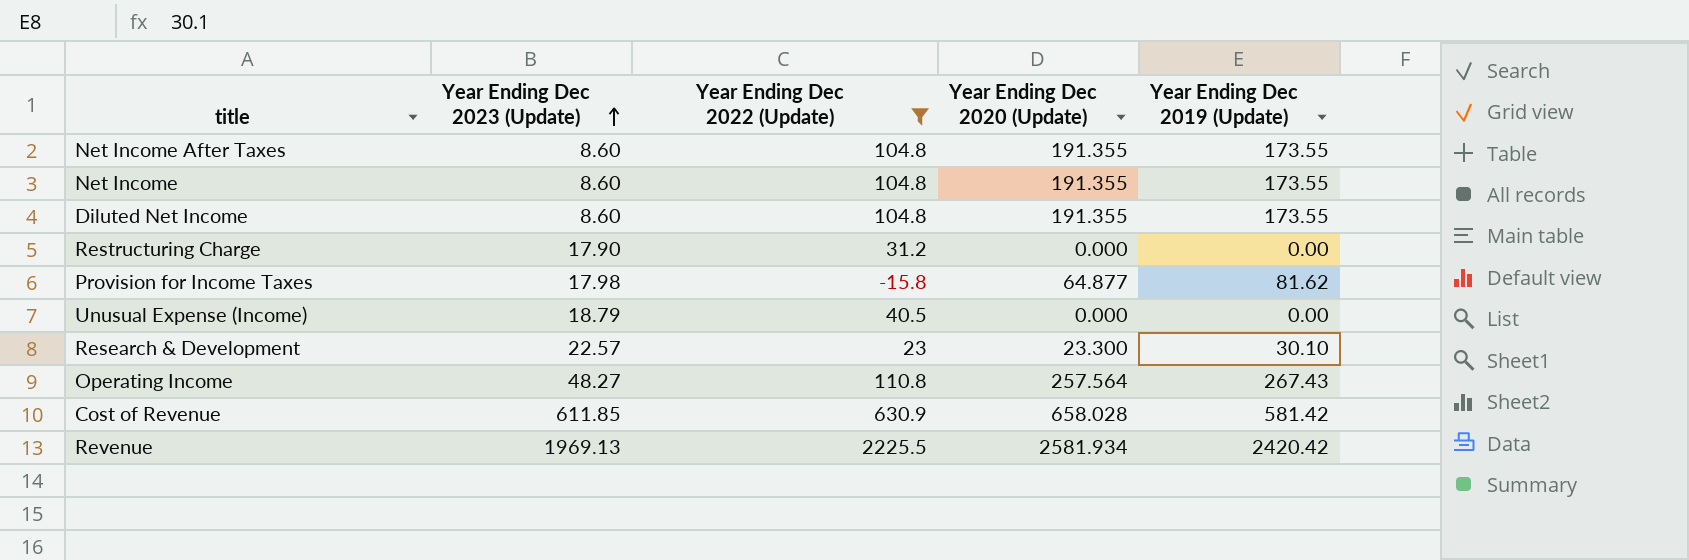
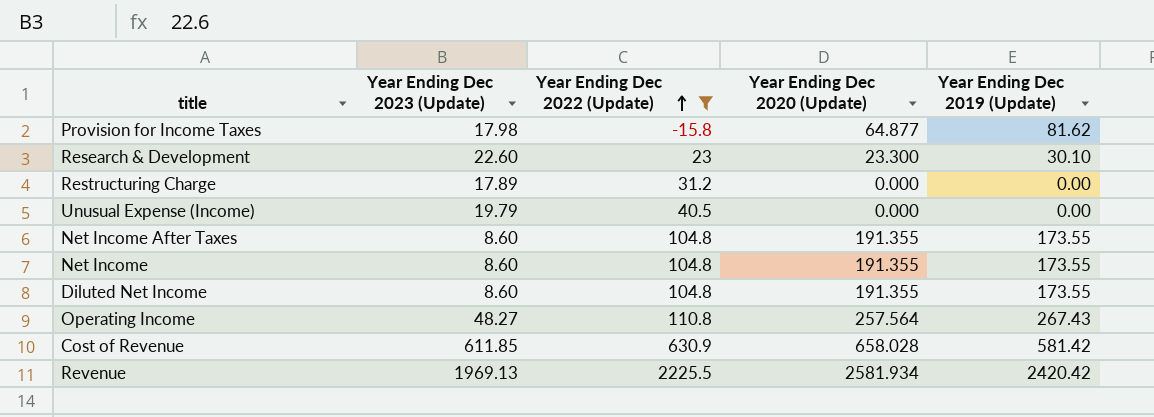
row order: Year Ending Dec 2023 (Update) ascending -> Year Ending Dec 2022 (Update) ascending
Research & Development | Year Ending Dec 2023 (Update): 22.57 -> 22.60
Restructuring Charge | Year Ending Dec 2023 (Update): 17.90 -> 17.89
Unusual Expense (Income) | Year Ending Dec 2023 (Update): 18.79 -> 19.79

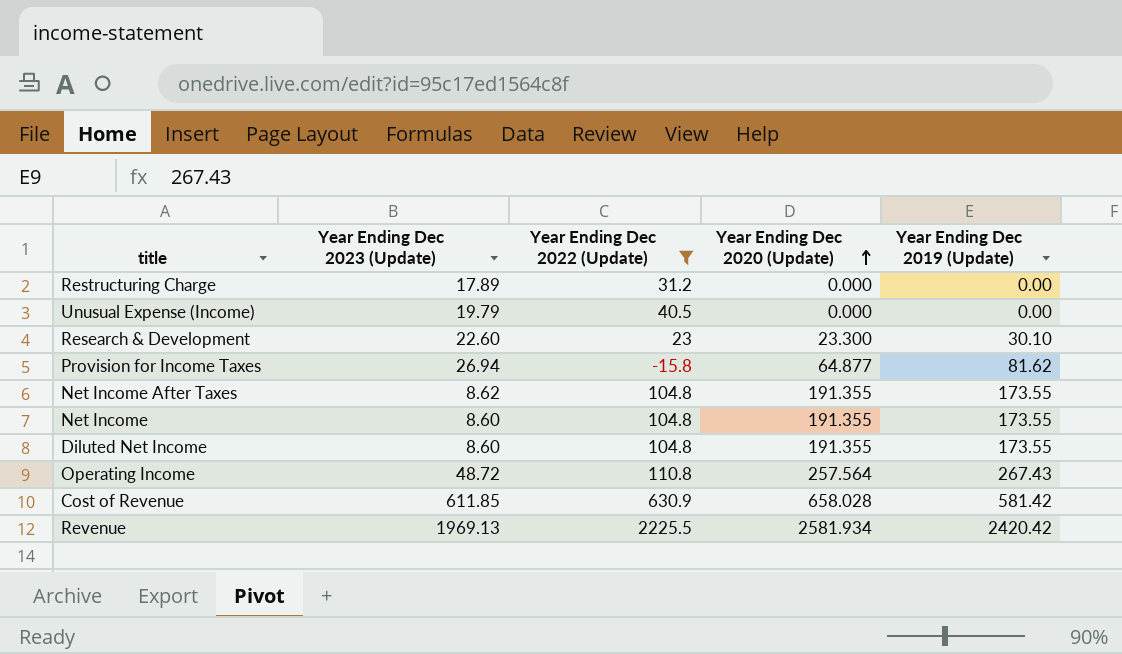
row order: Year Ending Dec 2022 (Update) ascending -> Year Ending Dec 2020 (Update) ascending
Provision for Income Taxes | Year Ending Dec 2023 (Update): 17.98 -> 26.94
Net Income After Taxes | Year Ending Dec 2023 (Update): 8.60 -> 8.62
Operating Income | Year Ending Dec 2023 (Update): 48.27 -> 48.72

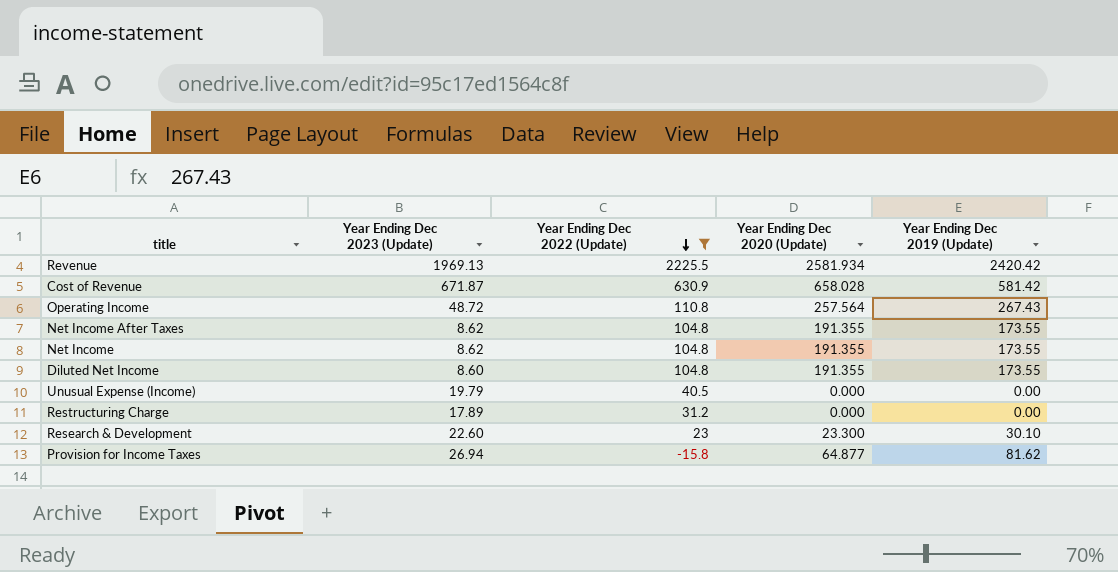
row order: Year Ending Dec 2020 (Update) ascending -> Year Ending Dec 2022 (Update) descending
Cost of Revenue | Year Ending Dec 2023 (Update): 611.85 -> 671.87
Net Income | Year Ending Dec 2023 (Update): 8.60 -> 8.62

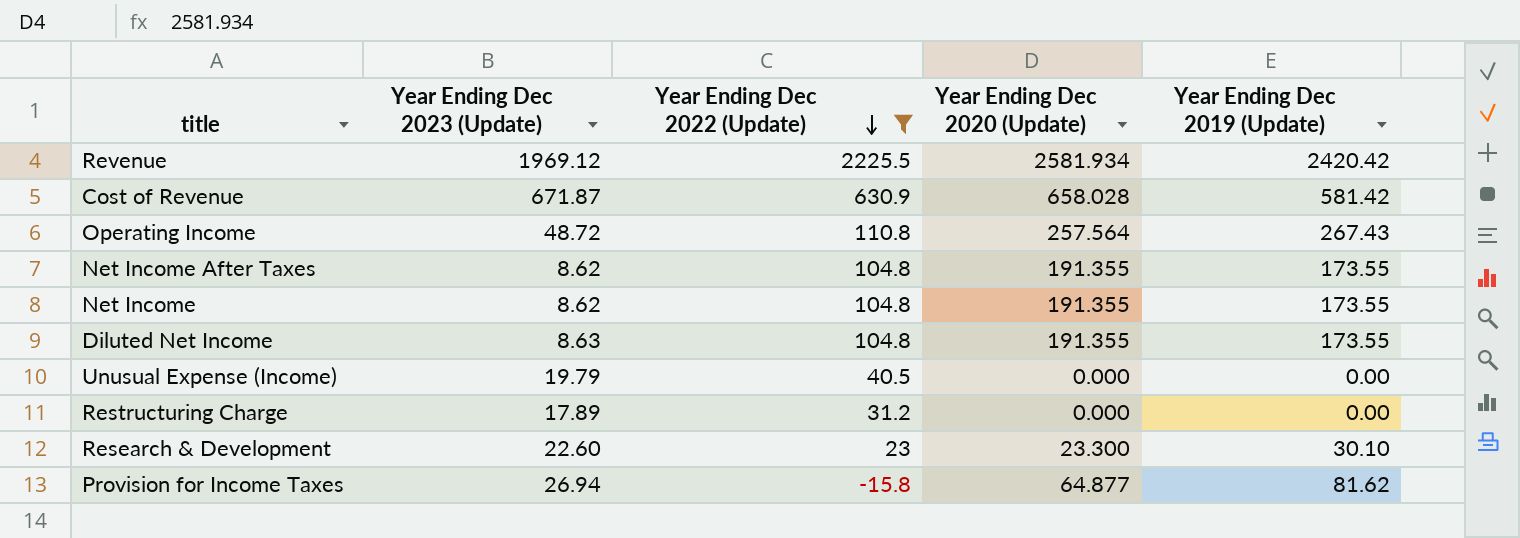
Revenue | Year Ending Dec 2023 (Update): 1969.13 -> 1969.12
Diluted Net Income | Year Ending Dec 2023 (Update): 8.60 -> 8.63

